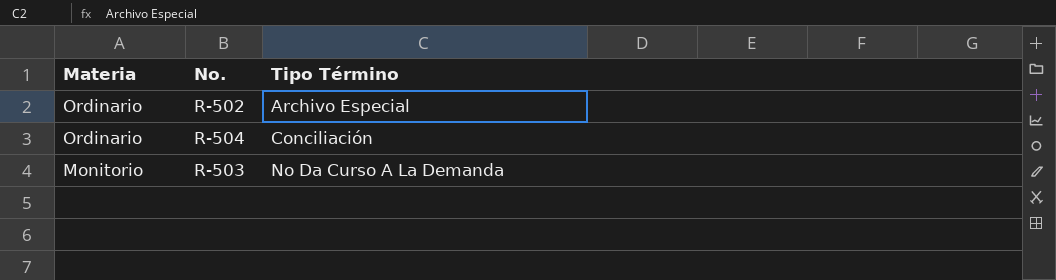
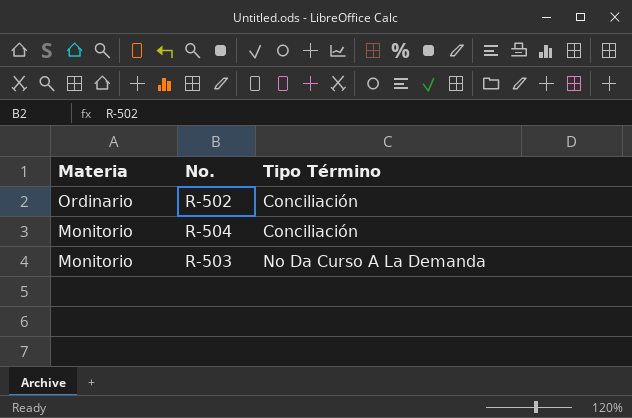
R-502 | Tipo Término: Archivo Especial -> Conciliación
R-504 | Materia: Ordinario -> Monitorio

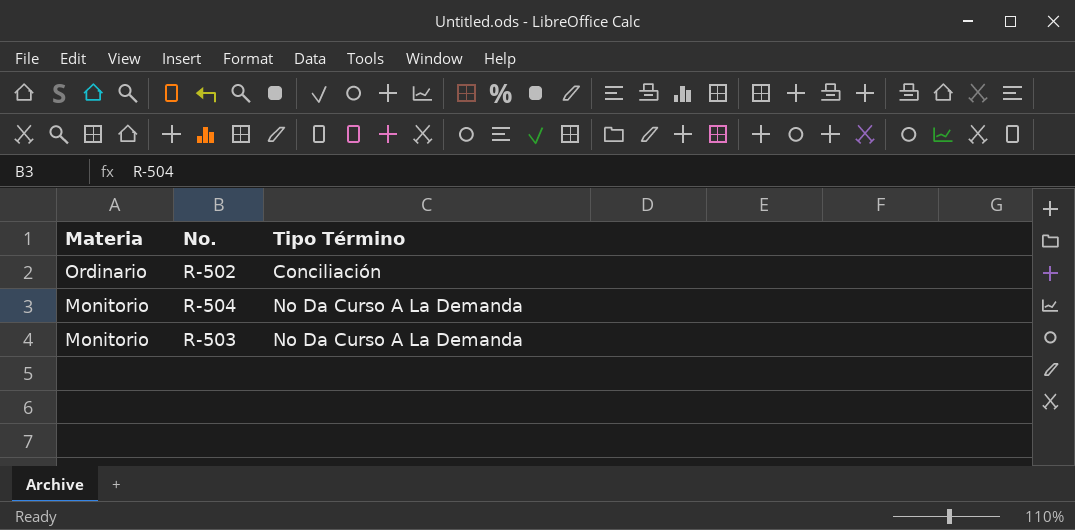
R-504 | Tipo Término: Conciliación -> No Da Curso A La Demanda

